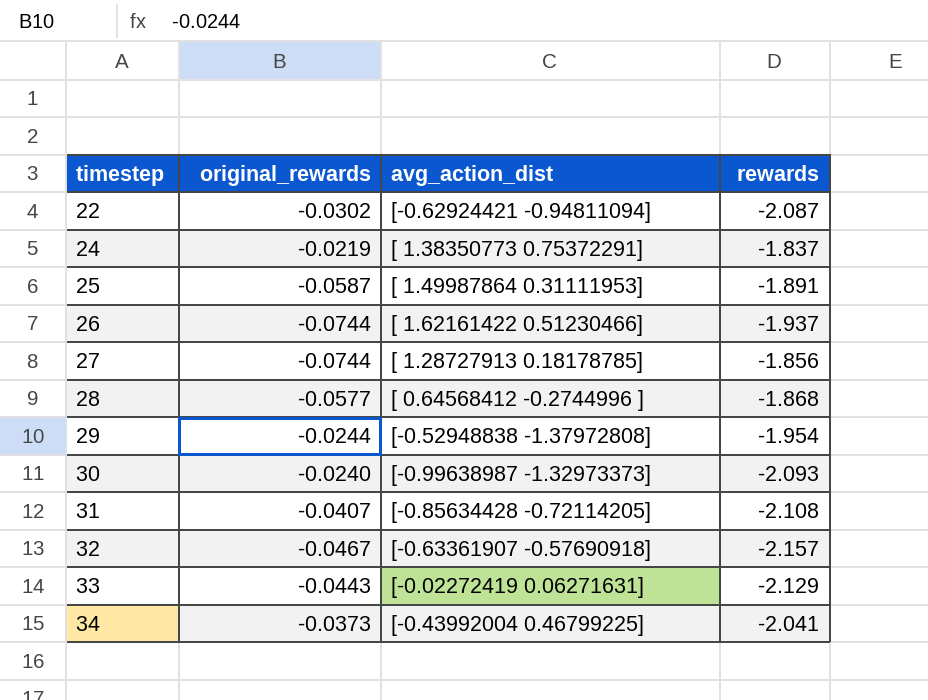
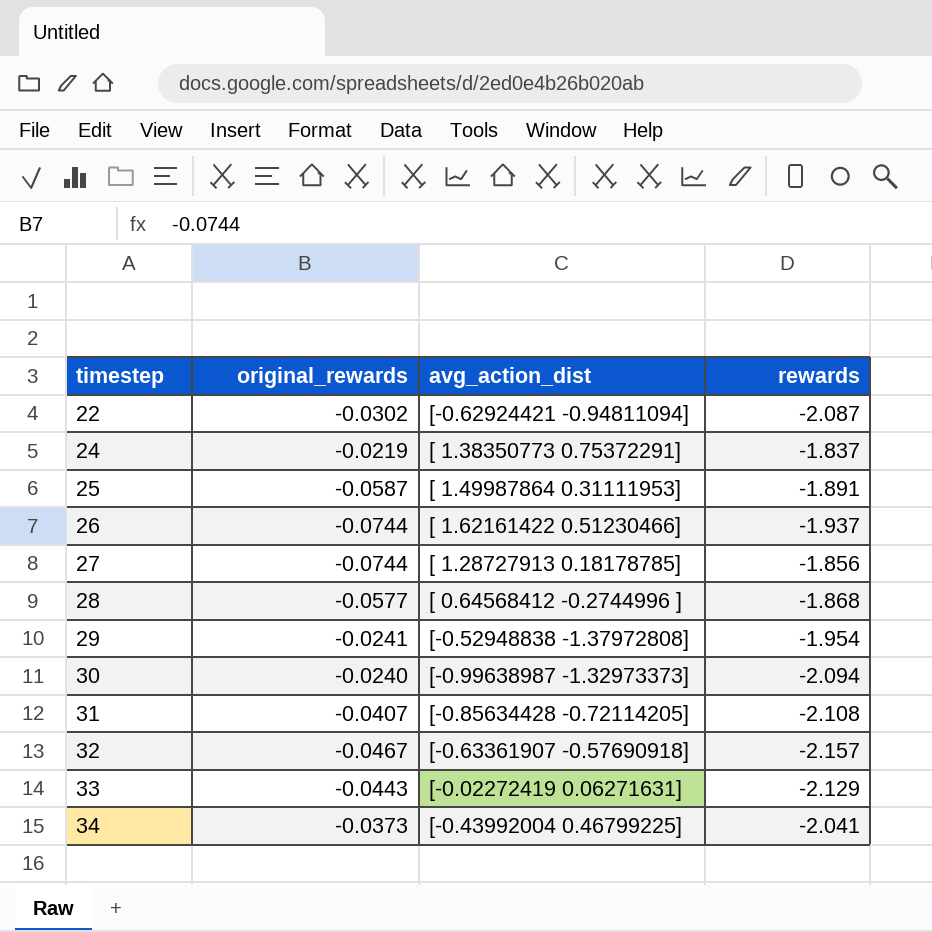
29 | original_rewards: -0.0244 -> -0.0241
30 | rewards: -2.093 -> -2.094

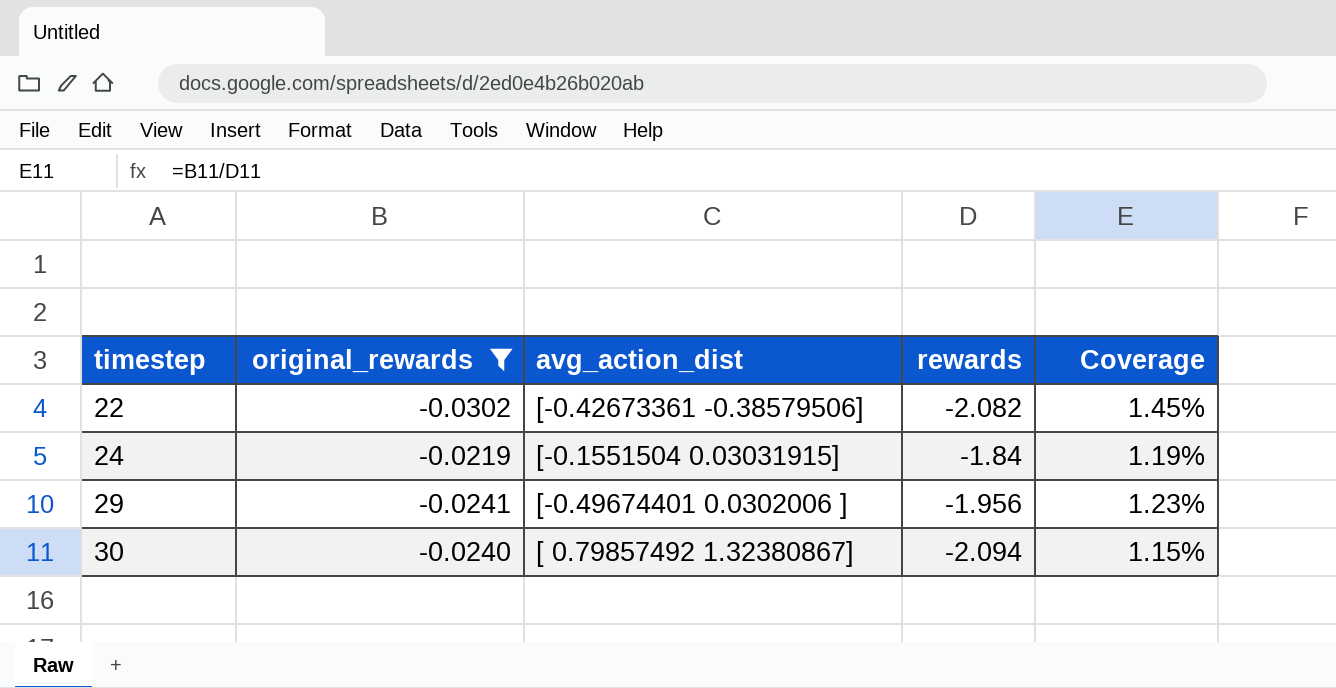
filter: none -> original_rewards >= -0.0302
column Coverage | formula: none -> [original_rewards] / [rewards]
22 | avg_action_dist: [-0.62924421 -0.94811094] -> [-0.42673361 -0.38579506]
22 | rewards: -2.087 -> -2.082
24 | avg_action_dist: [ 1.38350773 0.75372291] -> [-0.1551504 0.03031915]
24 | rewards: -1.837 -> -1.84
29 | avg_action_dist: [-0.52948838 -1.37972808] -> [-0.49674401 0.0302006 ]
29 | rewards: -1.954 -> -1.956
30 | avg_action_dist: [-0.99638987 -1.32973373] -> [ 0.79857492 1.32380867]

